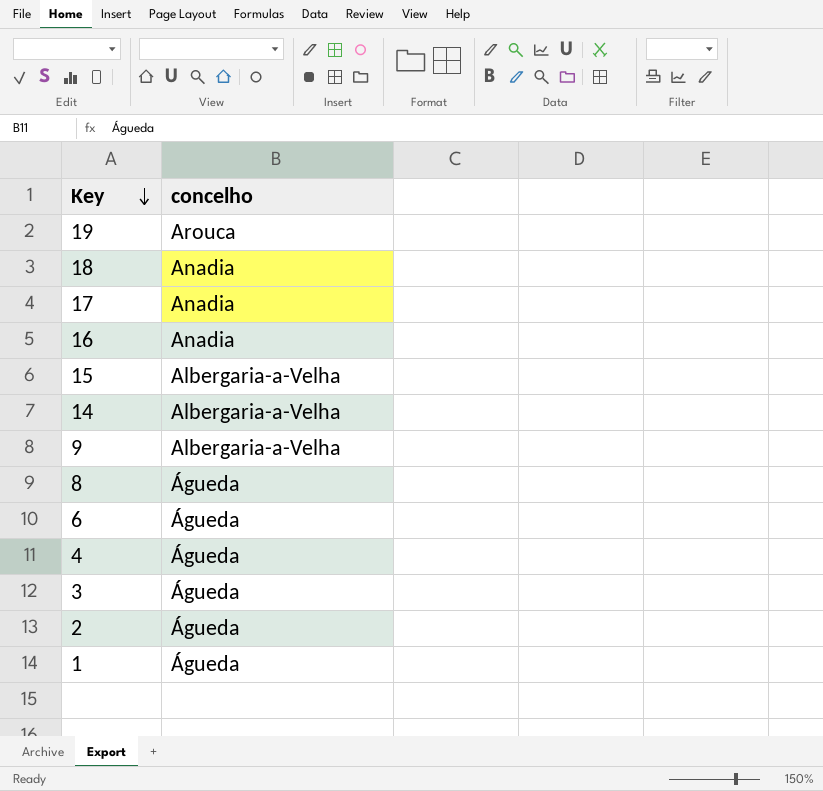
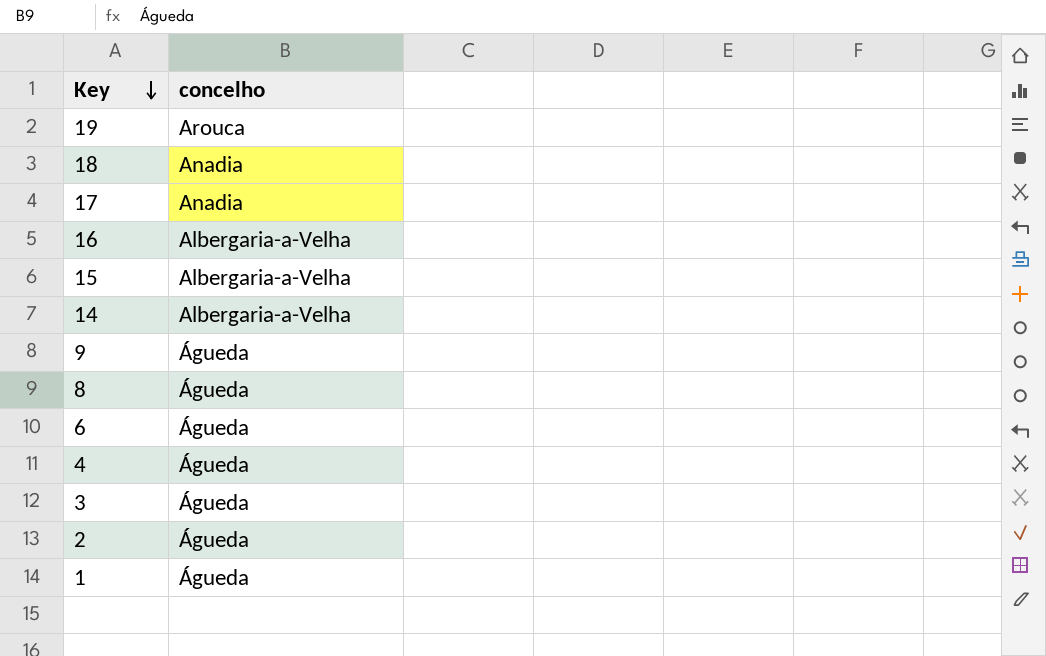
16 | concelho: Anadia -> Albergaria-a-Velha
9 | concelho: Albergaria-a-Velha -> Águeda

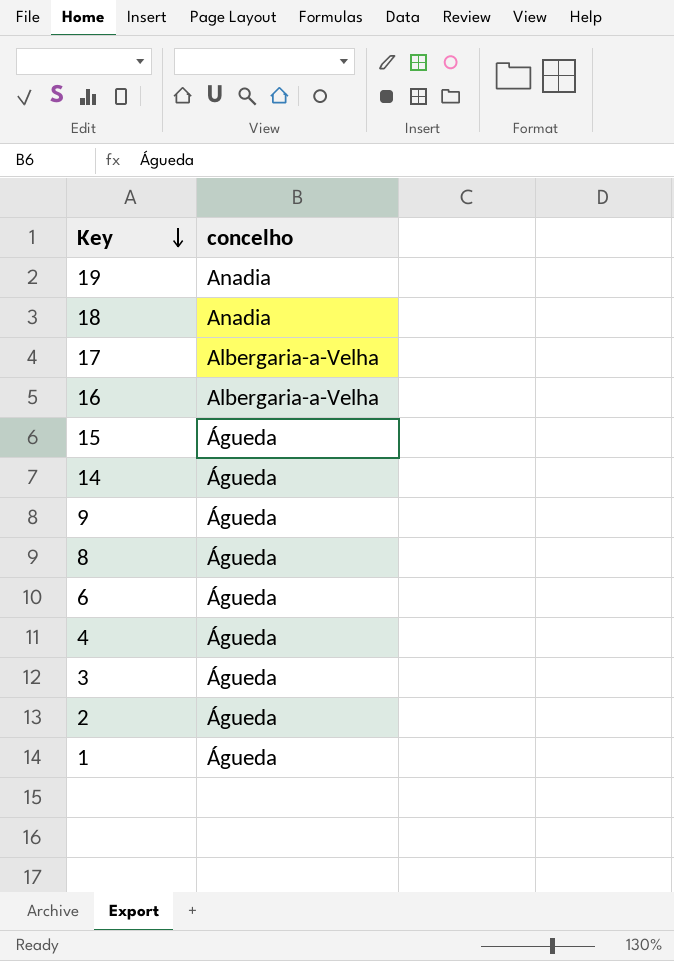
19 | concelho: Arouca -> Anadia
17 | concelho: Anadia -> Albergaria-a-Velha
15 | concelho: Albergaria-a-Velha -> Águeda
14 | concelho: Albergaria-a-Velha -> Águeda

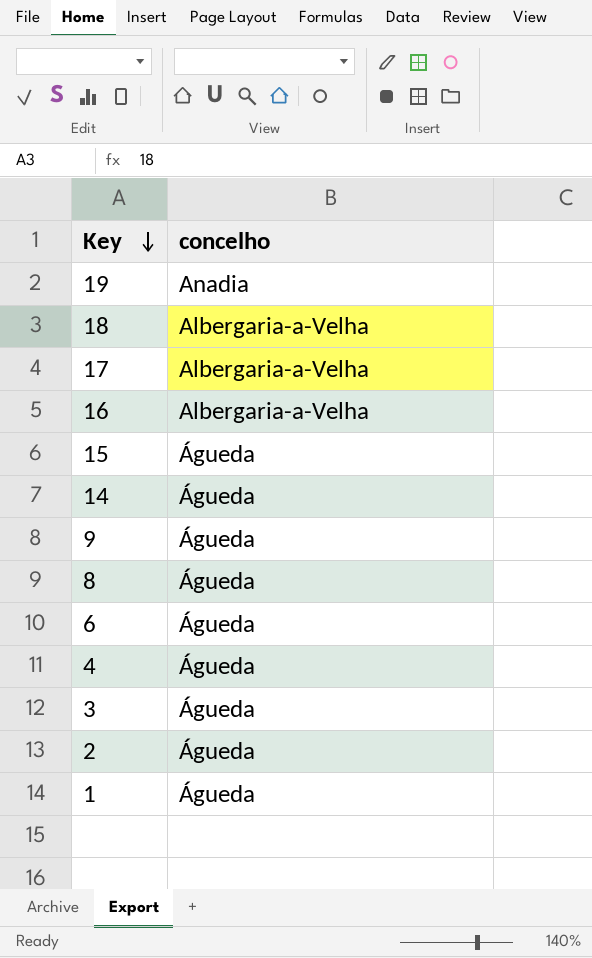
18 | concelho: Anadia -> Albergaria-a-Velha

